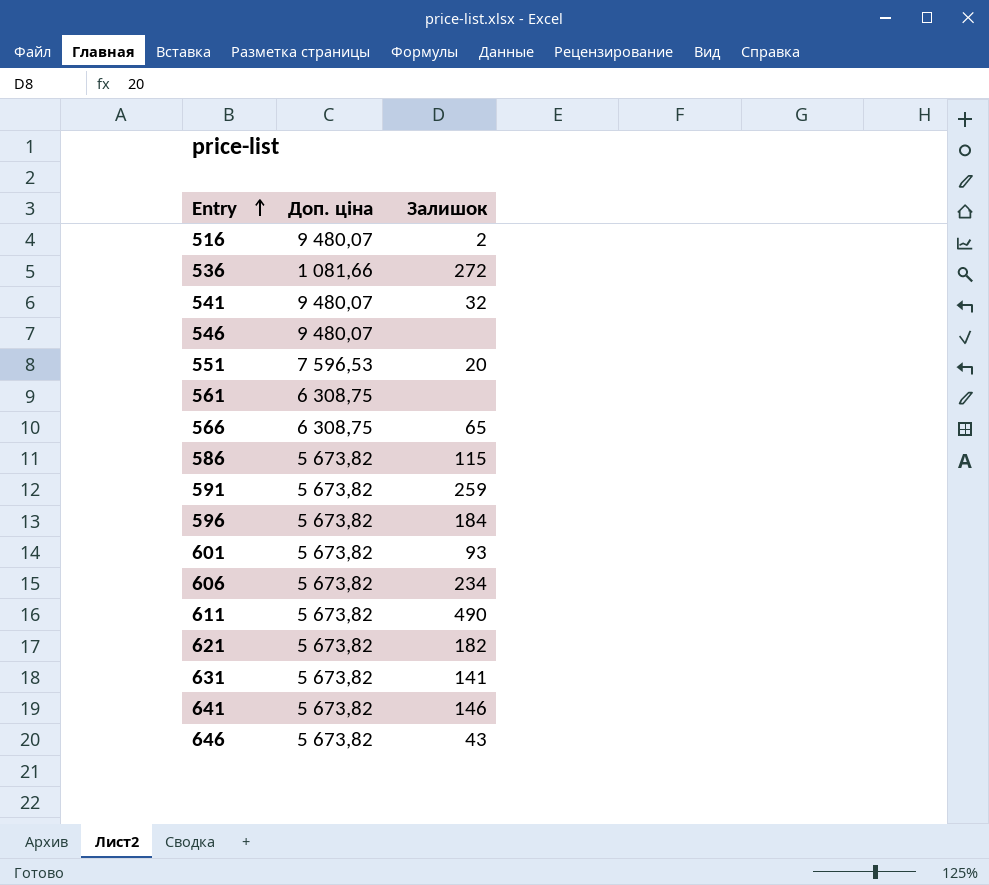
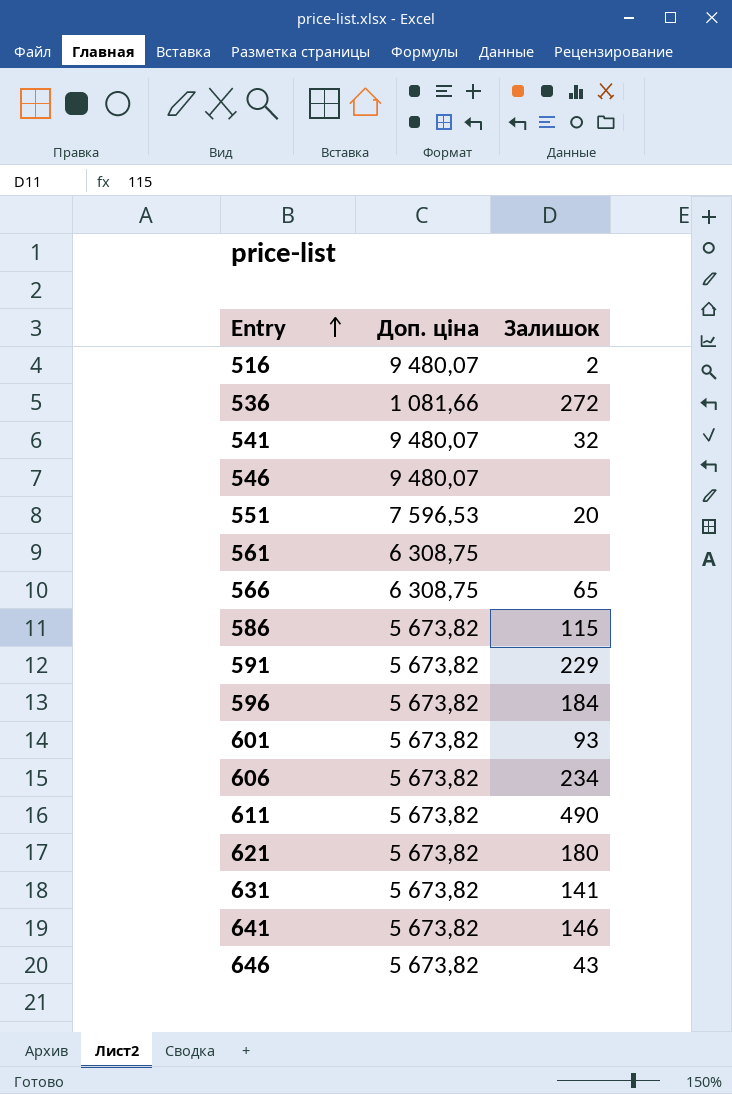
591 | Залишок: 259 -> 229
621 | Залишок: 182 -> 180

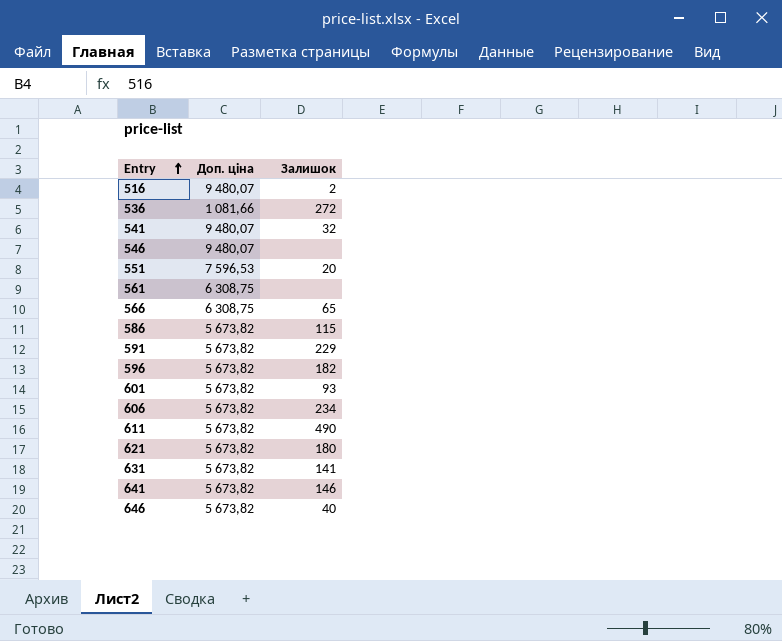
596 | Залишок: 184 -> 182
646 | Залишок: 43 -> 40

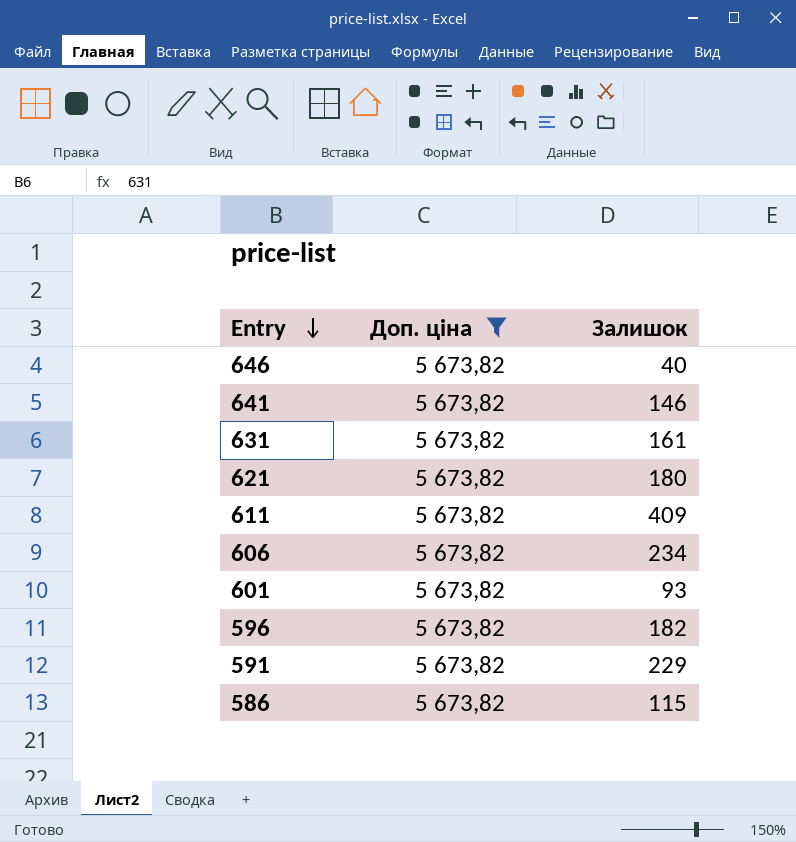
filter: none -> Доп. ціна = 5 673,82
row order: Entry ascending -> Entry descending
631 | Залишок: 141 -> 161
611 | Залишок: 490 -> 409

